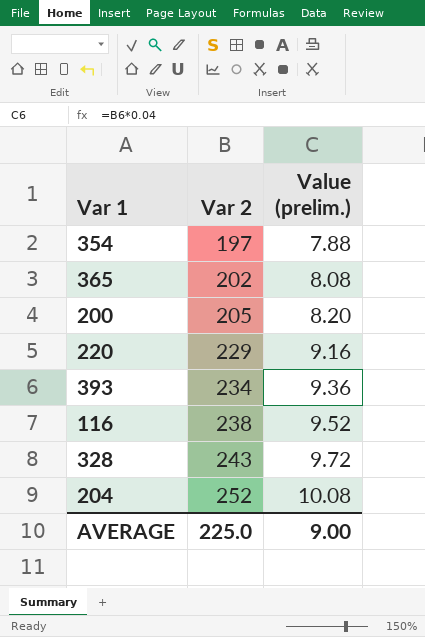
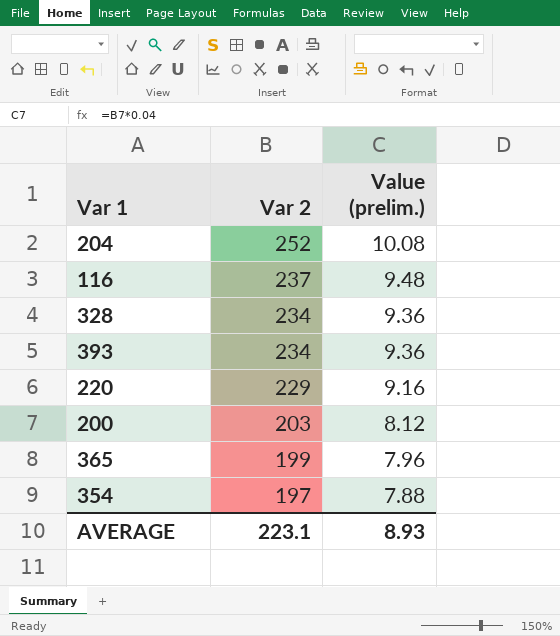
row order: Var 2 ascending -> Var 2 descending
116 | Var 2: 238 -> 237
116 | Value (prelim.): 9.52 -> 9.48
328 | Var 2: 243 -> 234
328 | Value (prelim.): 9.72 -> 9.36
200 | Var 2: 205 -> 203
200 | Value (prelim.): 8.20 -> 8.12
365 | Var 2: 202 -> 199
365 | Value (prelim.): 8.08 -> 7.96
AVERAGE | Var 2: 225.0 -> 223.1
AVERAGE | Value (prelim.): 9.00 -> 8.93

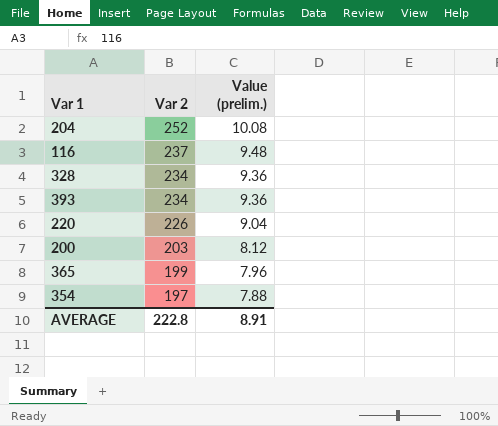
220 | Var 2: 229 -> 226
220 | Value (prelim.): 9.16 -> 9.04
AVERAGE | Var 2: 223.1 -> 222.8
AVERAGE | Value (prelim.): 8.93 -> 8.91

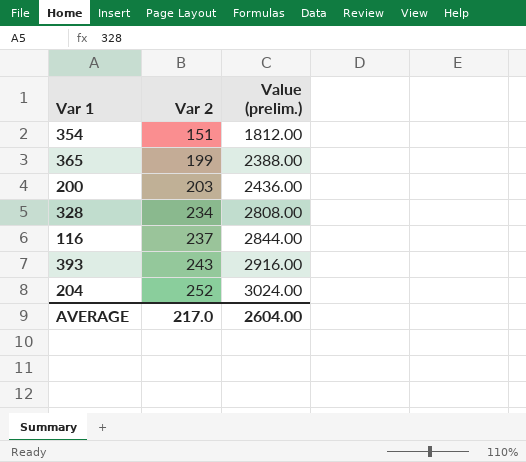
row order: Var 2 descending -> Var 2 ascending
column Value (prelim.) | formula: [Var 2] * 0.04 -> [Var 2] * 12
row 220: 226 | 9.04 -> none
354 | Var 2: 197 -> 151
393 | Var 2: 234 -> 243
AVERAGE | Var 2: 222.8 -> 217.0
AVERAGE | Value (prelim.): 8.91 -> 2604.00

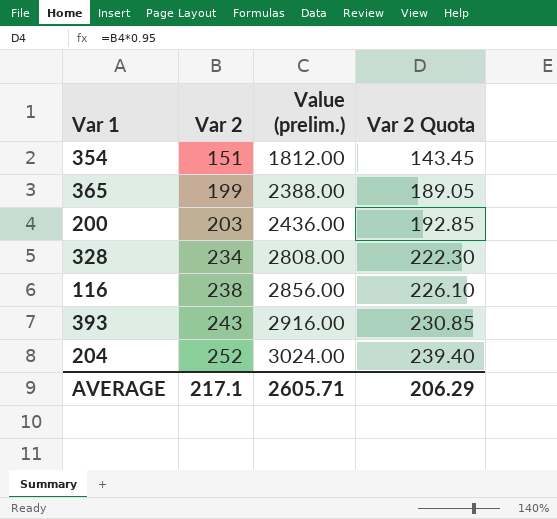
column Var 2 Quota | formula: none -> [Var 2] * 0.95
116 | Var 2: 237 -> 238
116 | Value (prelim.): 2844.00 -> 2856.00
AVERAGE | Var 2: 217.0 -> 217.1
AVERAGE | Value (prelim.): 2604.00 -> 2605.71

